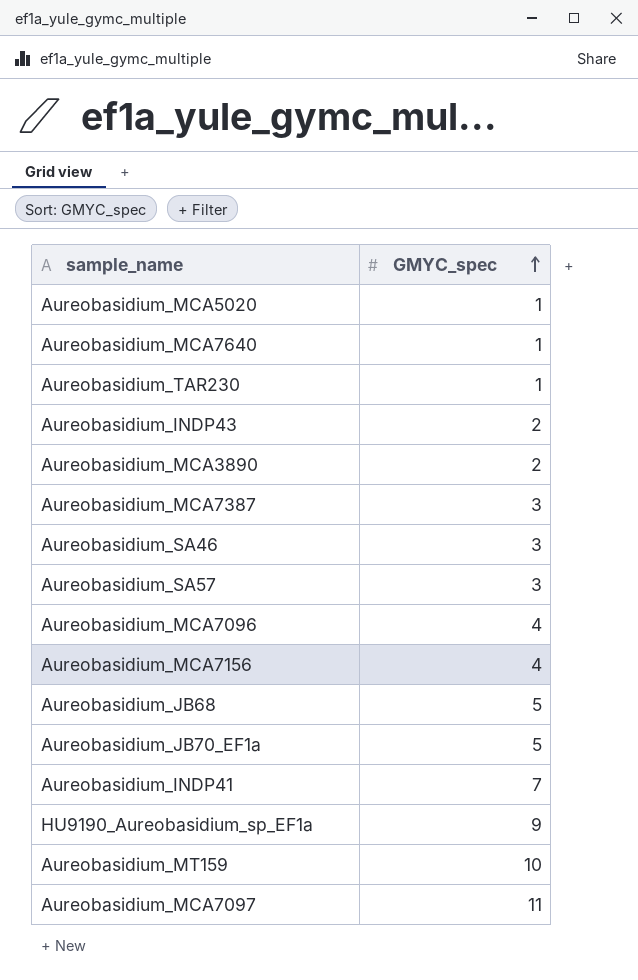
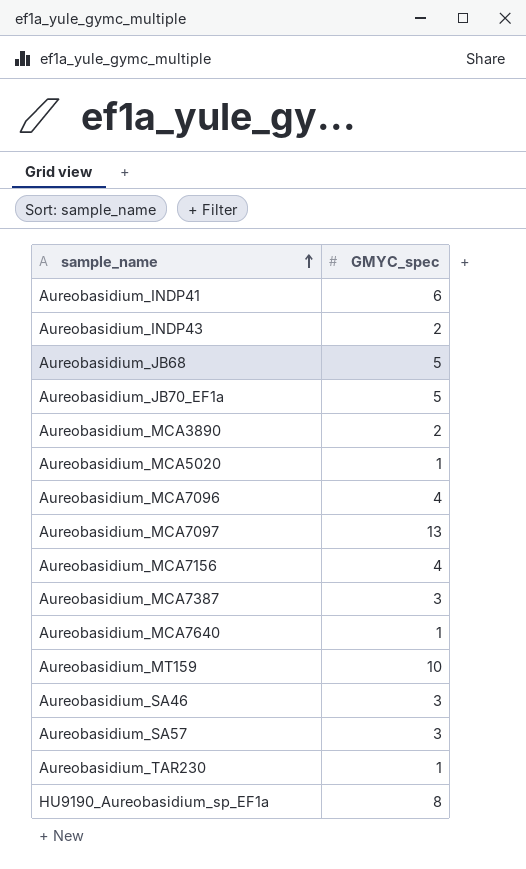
row order: GMYC_spec ascending -> sample_name ascending
Aureobasidium_INDP41 | GMYC_spec: 7 -> 6
Aureobasidium_MCA7097 | GMYC_spec: 11 -> 13
HU9190_Aureobasidium_sp_EF1a | GMYC_spec: 9 -> 8

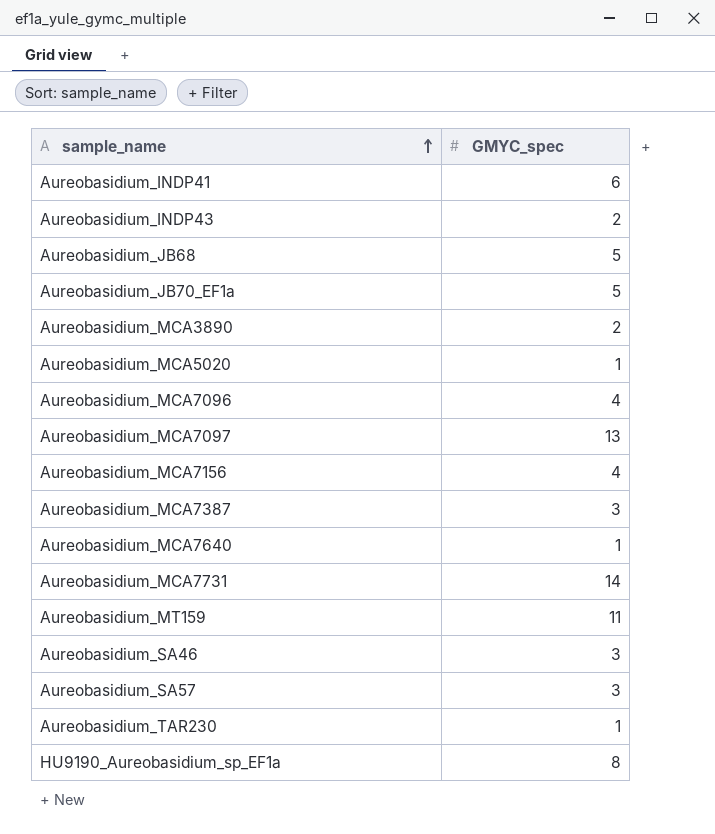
row Aureobasidium_MCA7731: none -> 14
Aureobasidium_MT159 | GMYC_spec: 10 -> 11

